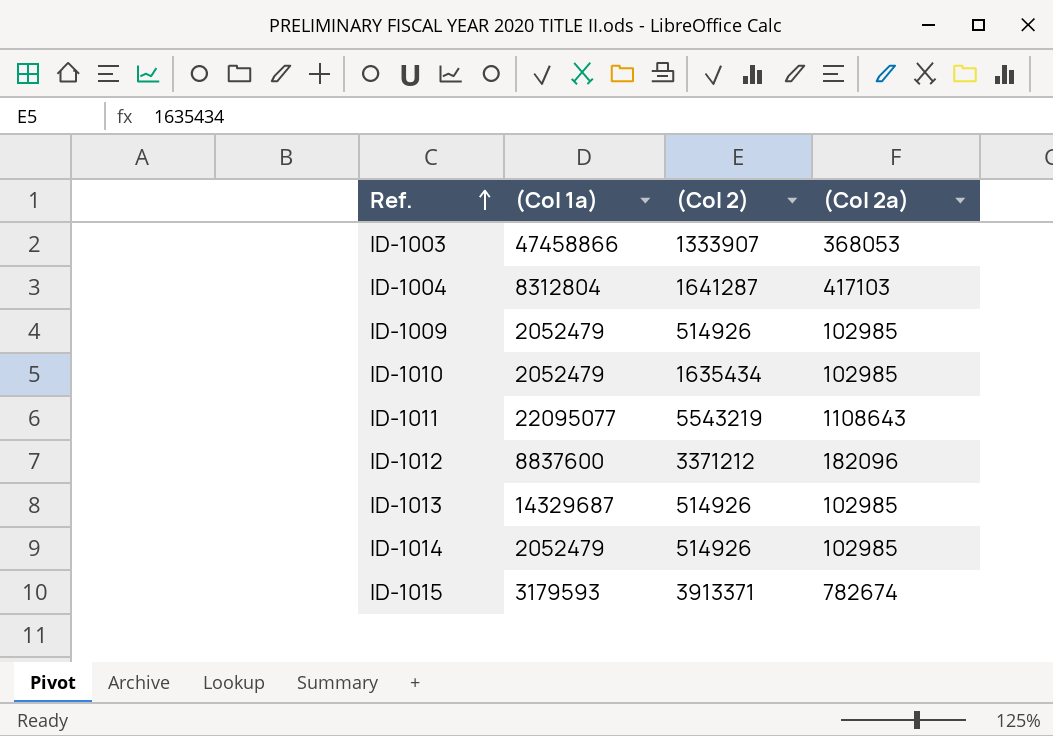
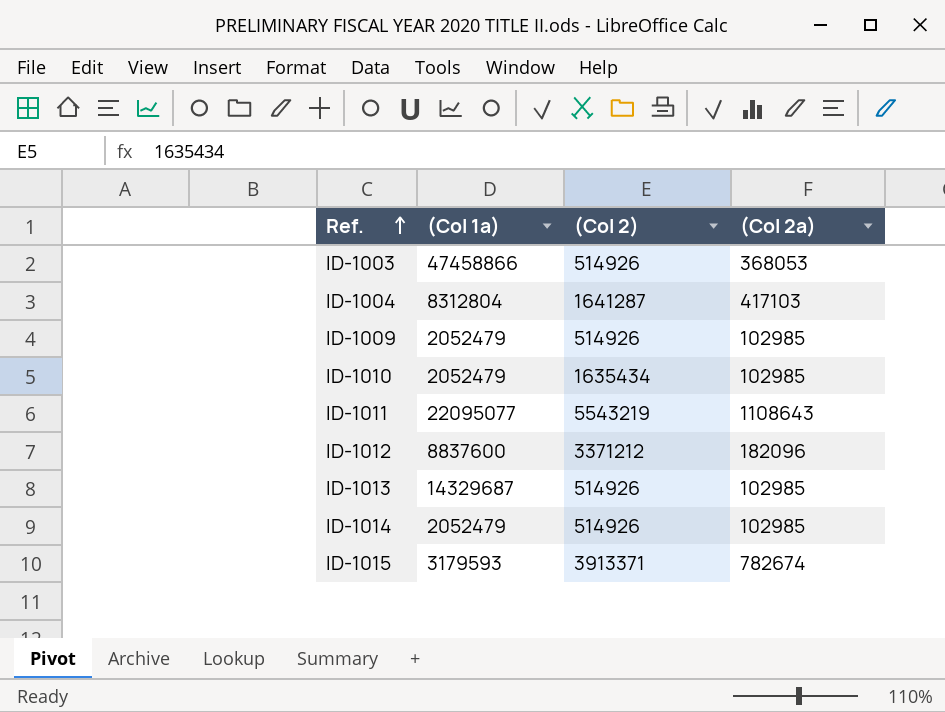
ID-1003 | (Col 2): 1333907 -> 514926

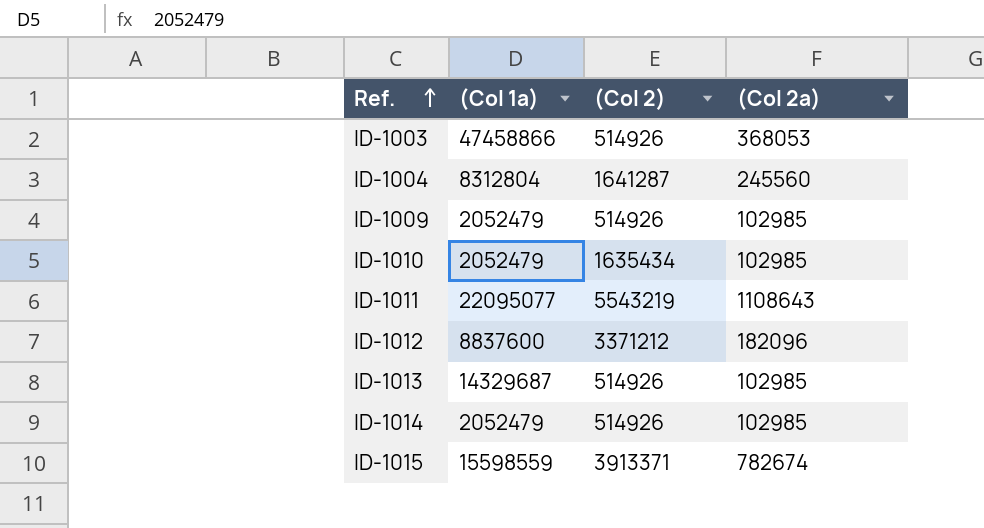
ID-1004 | (Col 2a): 417103 -> 245560
ID-1015 | (Col 1a): 3179593 -> 15598559

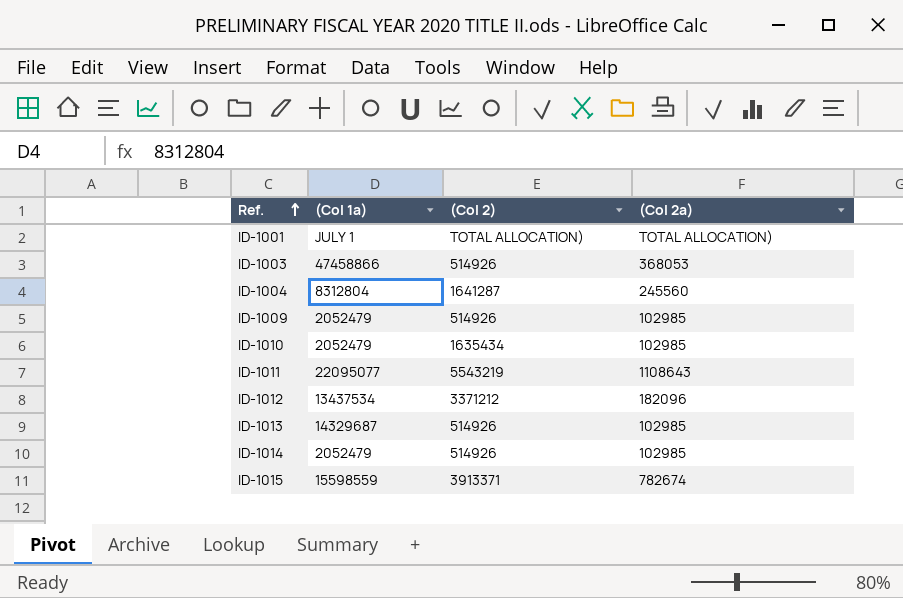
row ID-1001: none -> JULY 1 | TOTAL ALLOCATION) | TOTAL ALLOCATION)
ID-1012 | (Col 1a): 8837600 -> 13437534

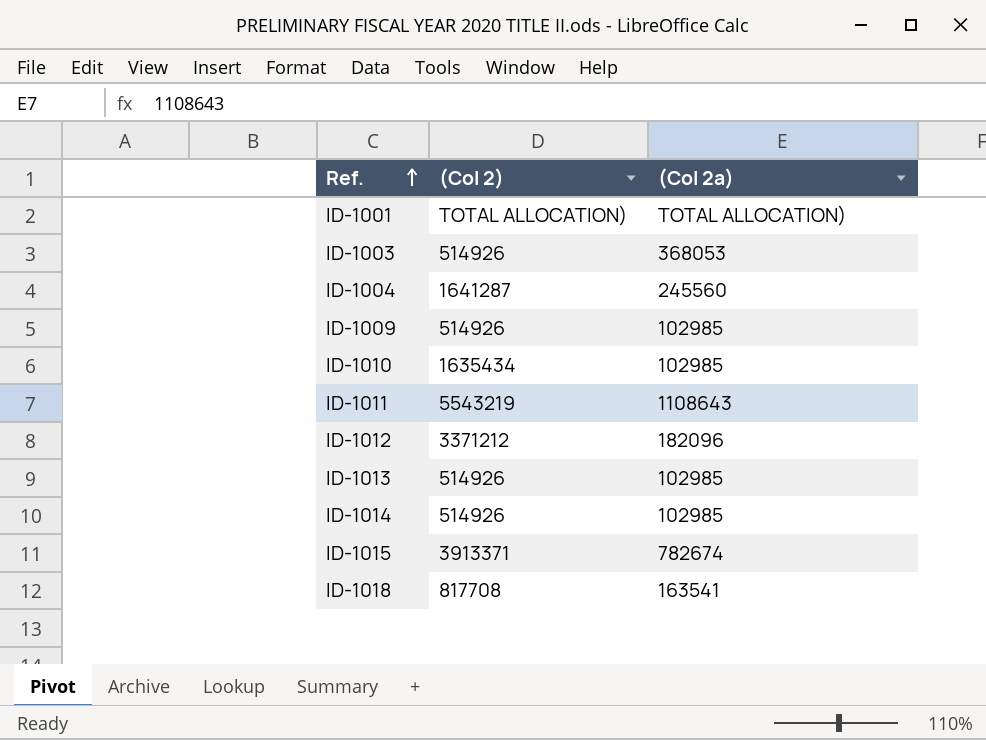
column (Col 1a) | position: 2 -> none
row ID-1018: none -> 817708 | 163541

